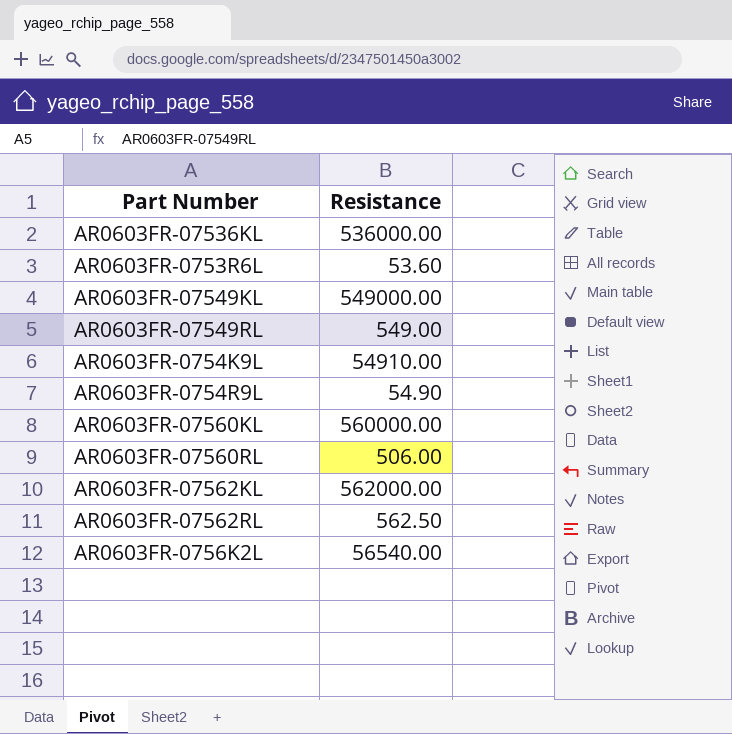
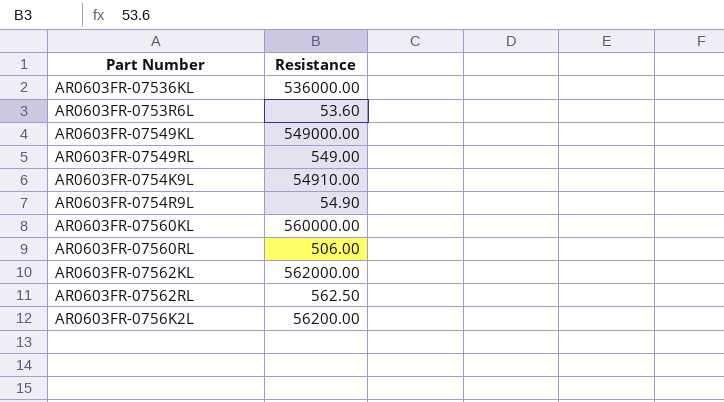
AR0603FR-0756K2L | Resistance: 56540.00 -> 56200.00

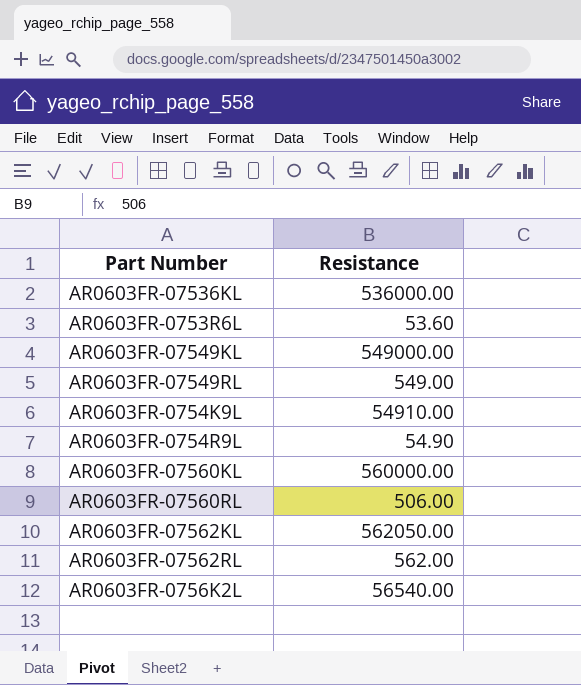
AR0603FR-07562KL | Resistance: 562000.00 -> 562050.00
AR0603FR-07562RL | Resistance: 562.50 -> 562.00
AR0603FR-0756K2L | Resistance: 56200.00 -> 56540.00

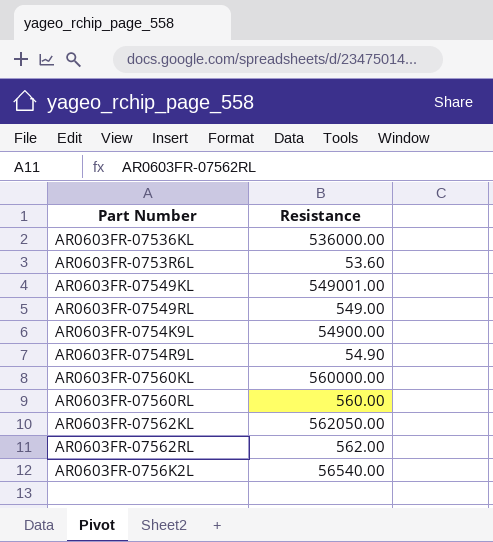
AR0603FR-07549KL | Resistance: 549000.00 -> 549001.00
AR0603FR-0754K9L | Resistance: 54910.00 -> 54900.00
AR0603FR-07560RL | Resistance: 506.00 -> 560.00

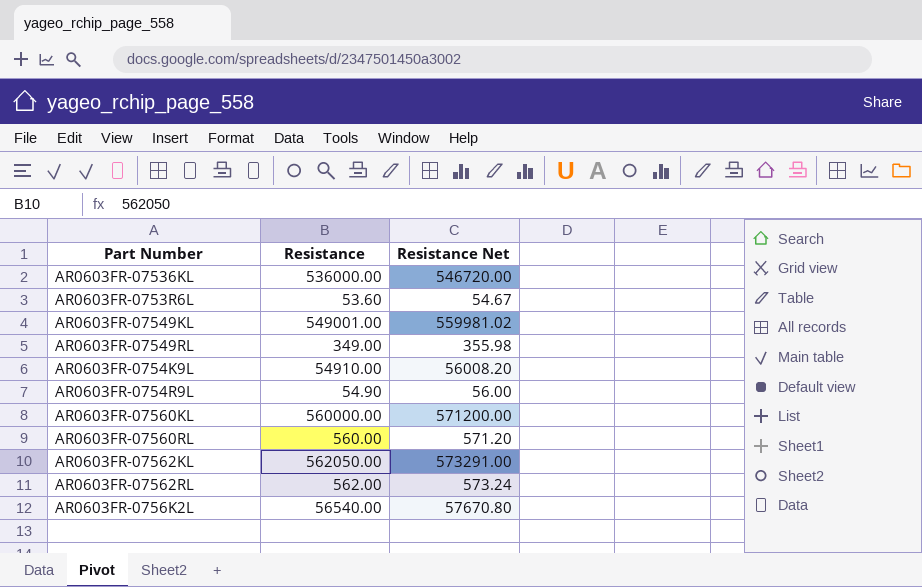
column Resistance Net | formula: none -> [Resistance] * 1.02
AR0603FR-07549RL | Resistance: 549.00 -> 349.00
AR0603FR-0754K9L | Resistance: 54900.00 -> 54910.00

